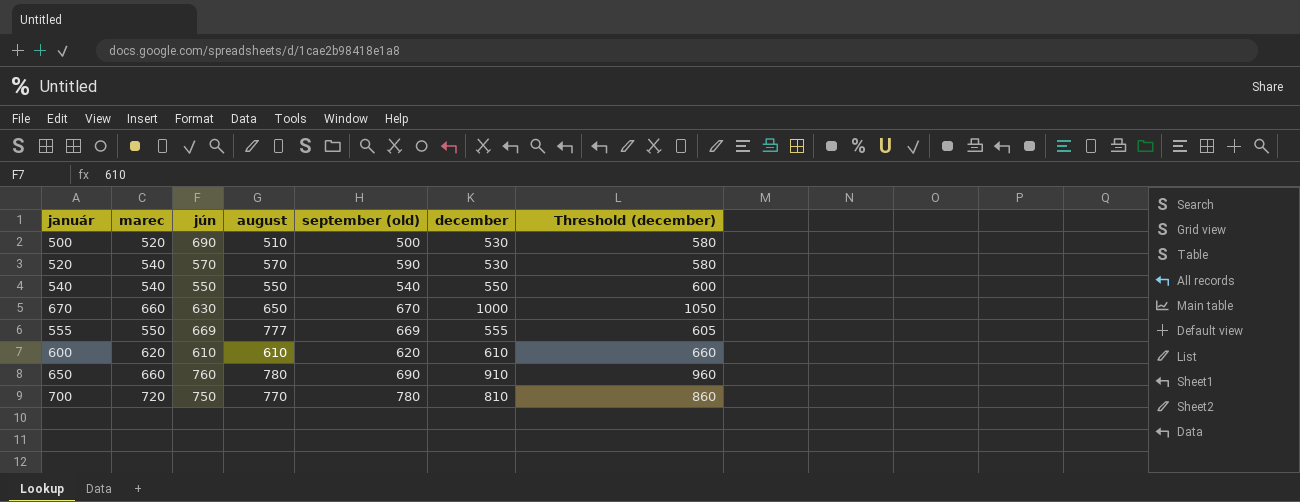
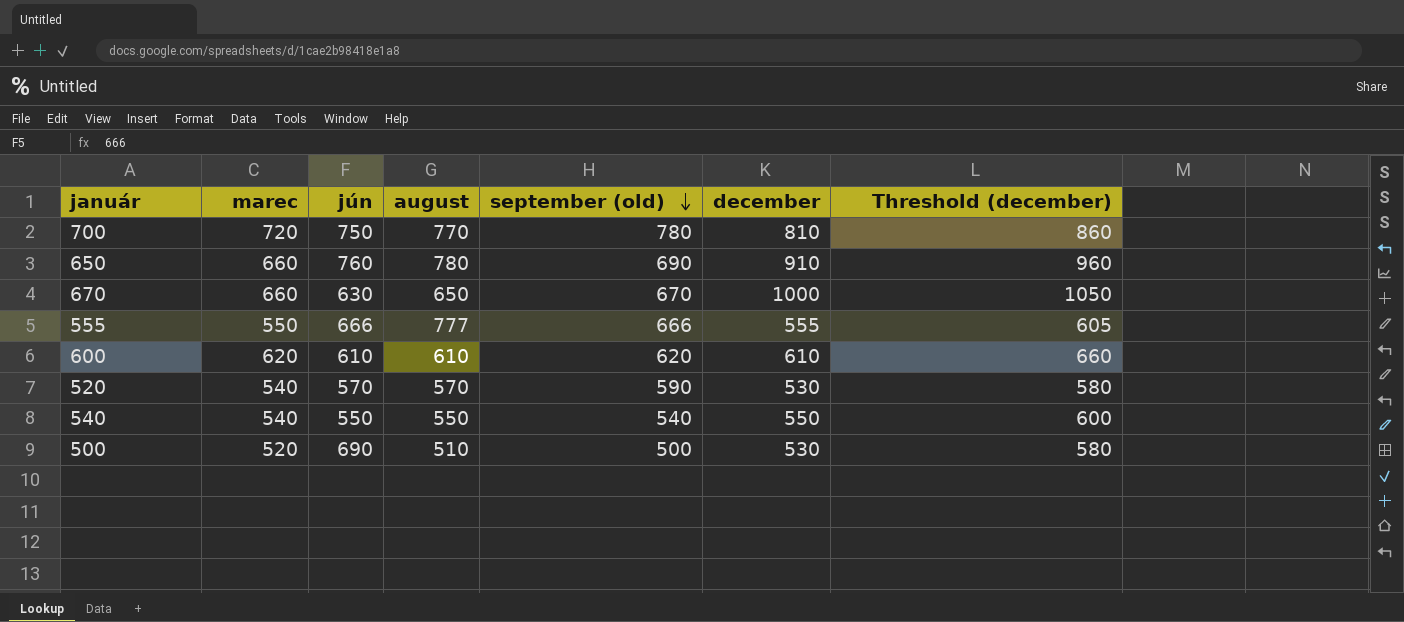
row order: none -> september (old) descending
555 | jún: 669 -> 666
555 | september (old): 669 -> 666

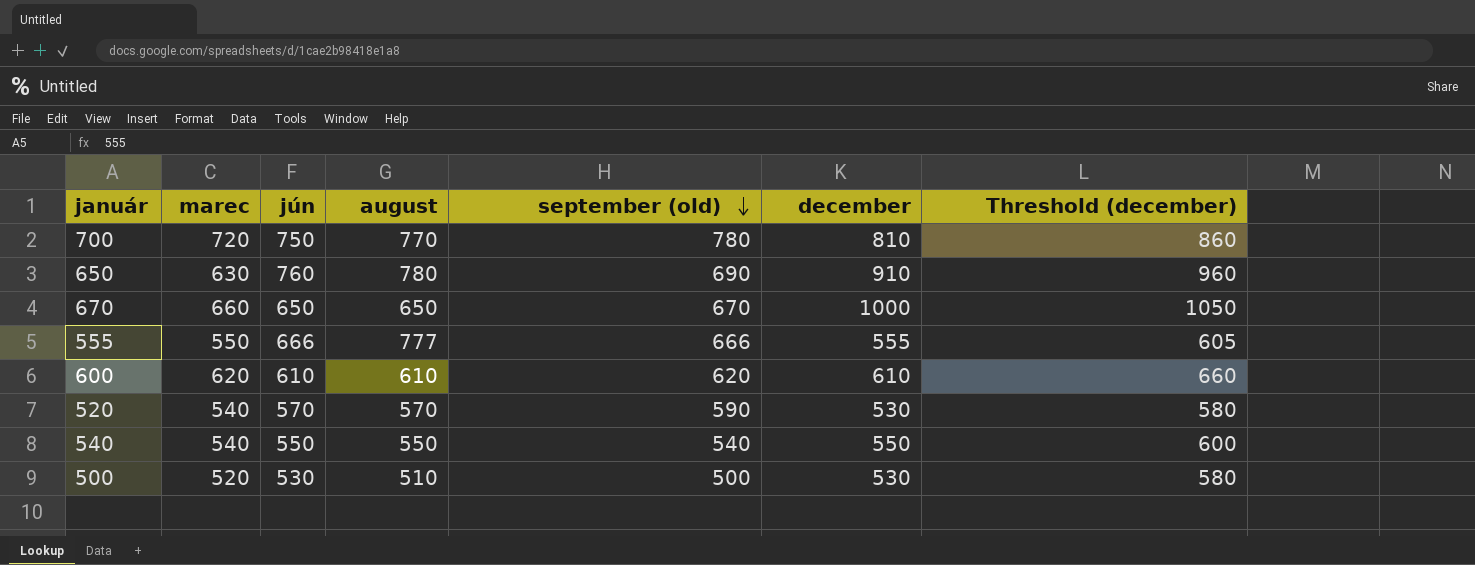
650 | marec: 660 -> 630
670 | jún: 630 -> 650
500 | jún: 690 -> 530

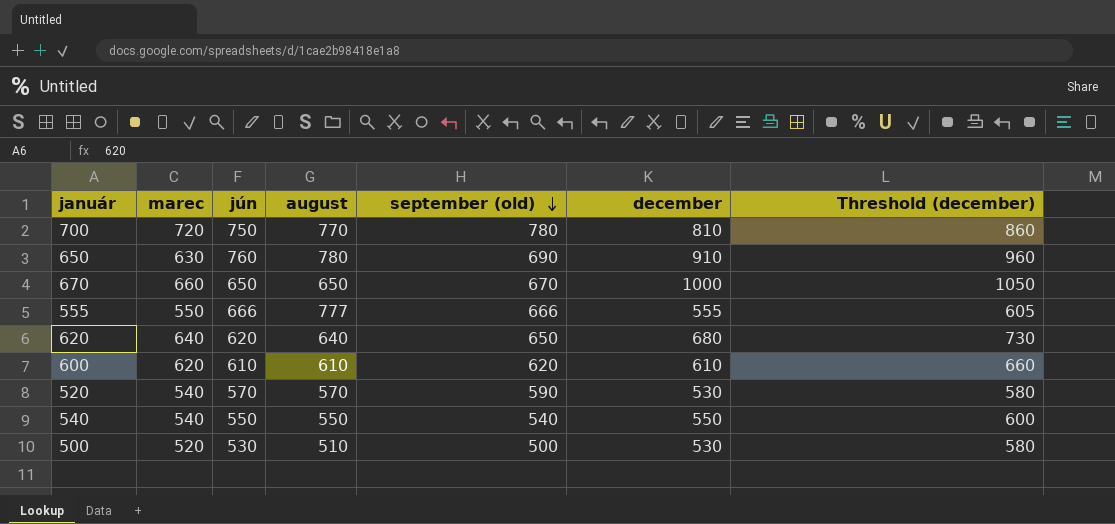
row 620: none -> 640 | 620 | 640 | 650 | 680 | 730

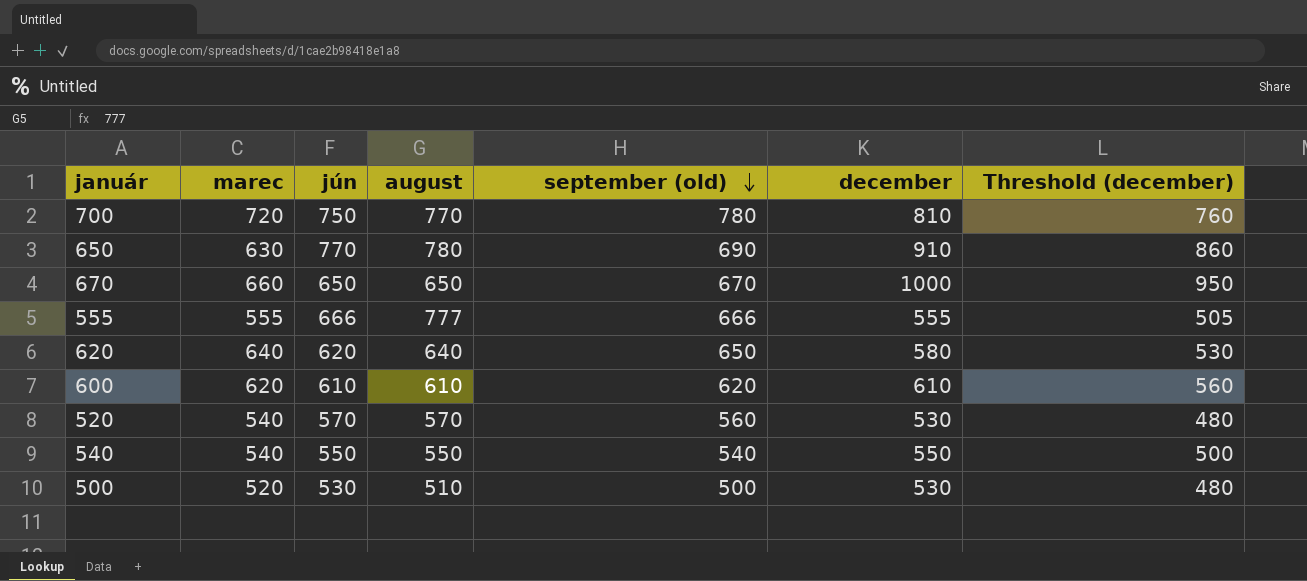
column Threshold (december) | formula: [december] + 50 -> [december] - 50
650 | jún: 760 -> 770
555 | marec: 550 -> 555
620 | december: 680 -> 580
520 | september (old): 590 -> 560

